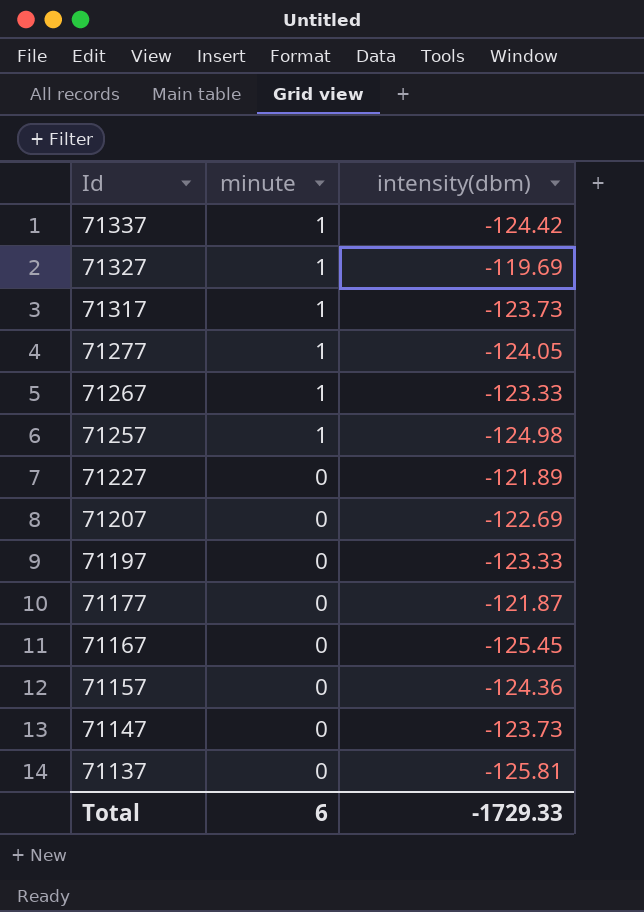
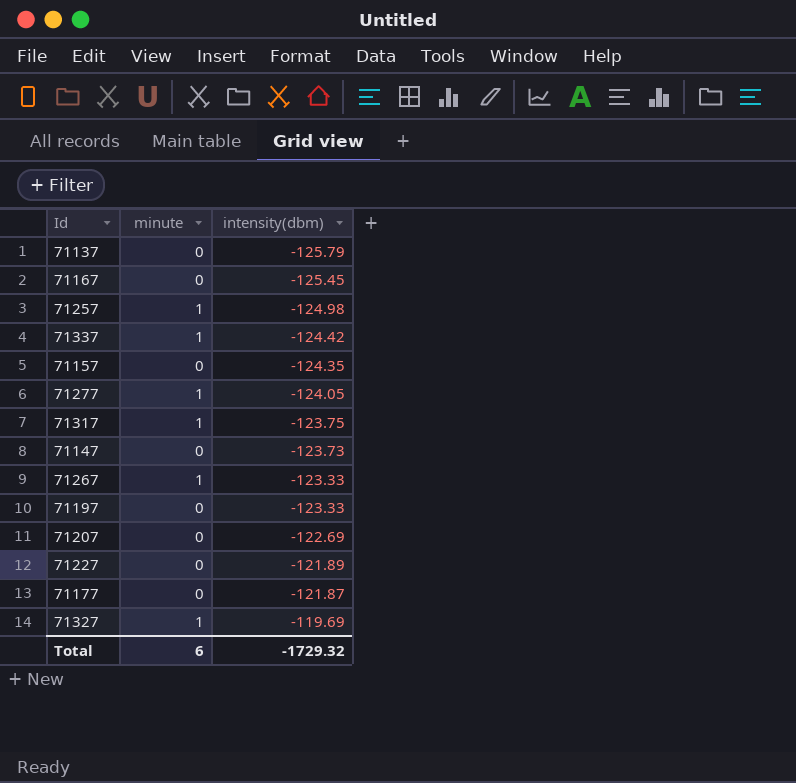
row order: Id descending -> intensity(dbm) ascending
71137 | intensity(dbm): -125.81 -> -125.79
71157 | intensity(dbm): -124.36 -> -124.35
71317 | intensity(dbm): -123.73 -> -123.75
Total | intensity(dbm): -1729.33 -> -1729.32

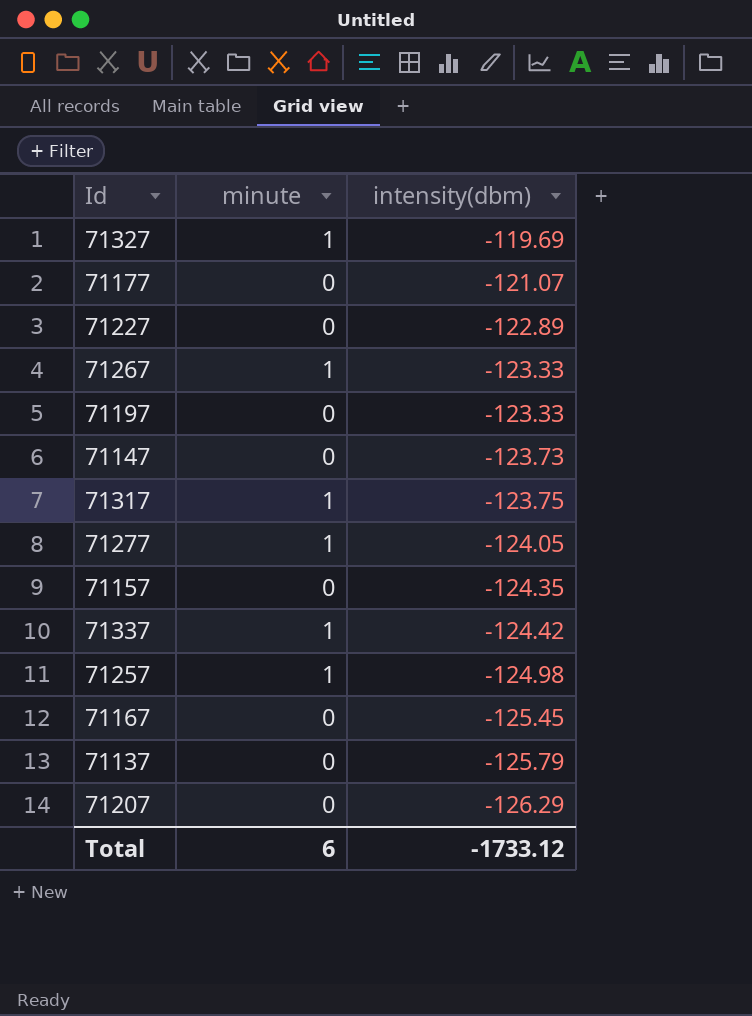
row order: intensity(dbm) ascending -> intensity(dbm) descending
71177 | intensity(dbm): -121.87 -> -121.07
71227 | intensity(dbm): -121.89 -> -122.89
71207 | intensity(dbm): -122.69 -> -126.29
Total | intensity(dbm): -1729.32 -> -1733.12

